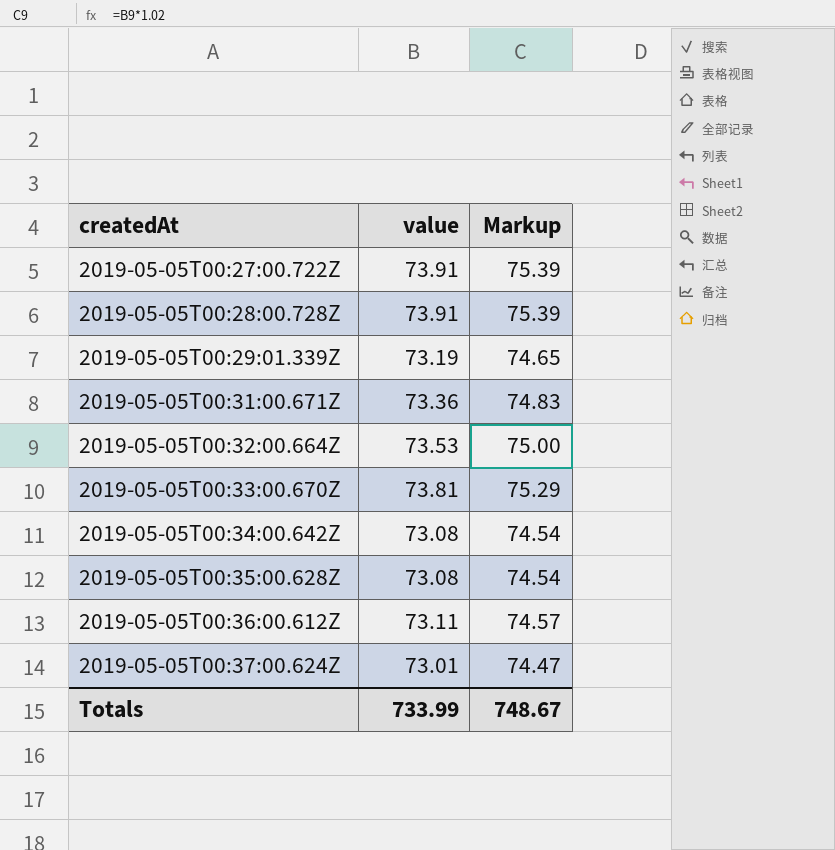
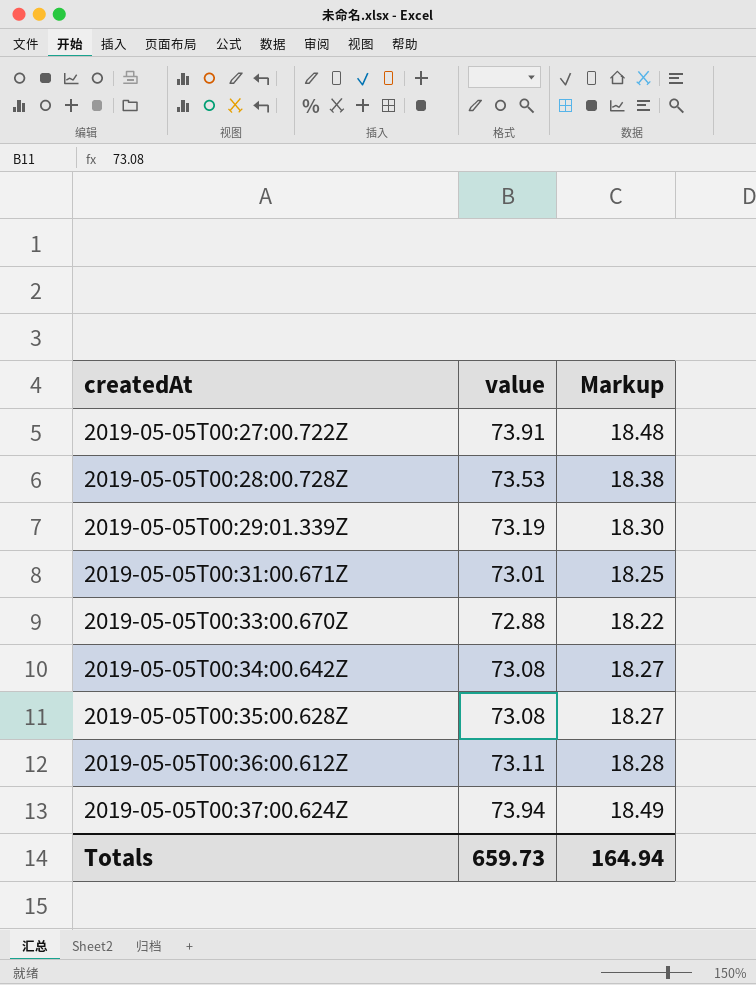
column Markup | formula: [value] * 1.02 -> [value] * 0.25
row 2019-05-05T00:32:00.664Z: 73.53 | 75.00 -> none
2019-05-05T00:28:00.728Z | value: 73.91 -> 73.53
2019-05-05T00:31:00.671Z | value: 73.36 -> 73.01
2019-05-05T00:33:00.670Z | value: 73.81 -> 72.88
2019-05-05T00:37:00.624Z | value: 73.01 -> 73.94
Totals | value: 733.99 -> 659.73
Totals | Markup: 748.67 -> 164.94

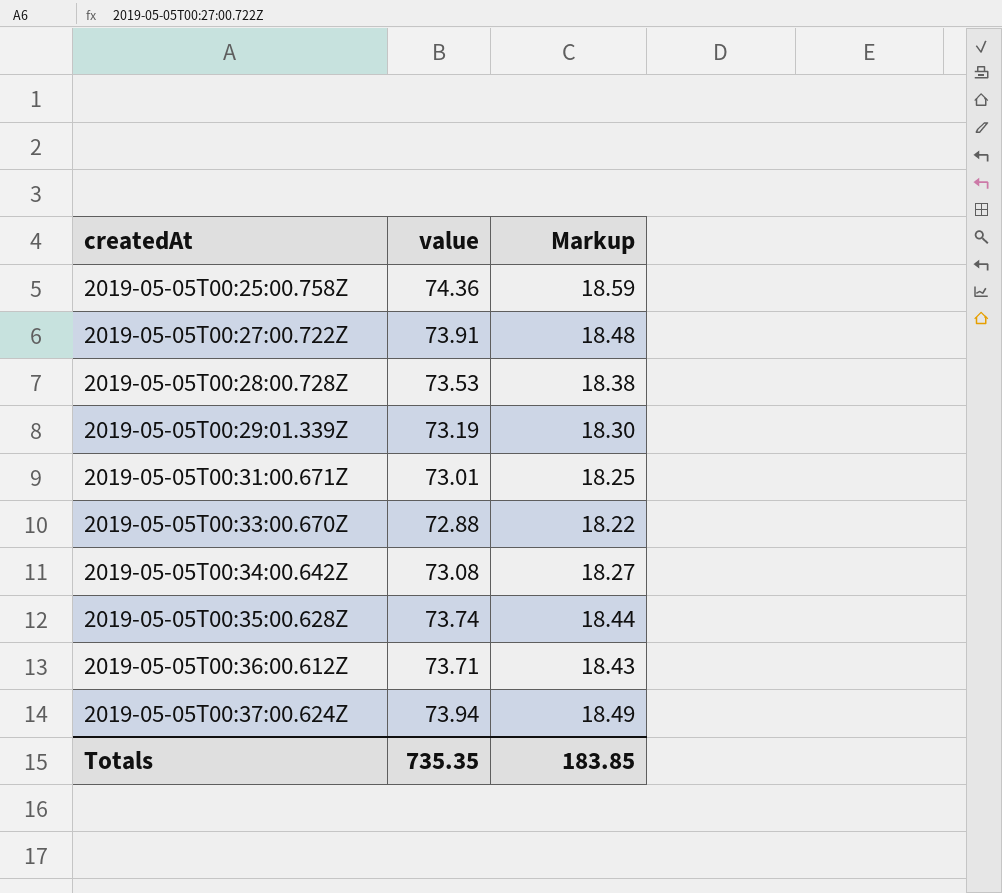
row 2019-05-05T00:25:00.758Z: none -> 74.36 | 18.59
2019-05-05T00:35:00.628Z | value: 73.08 -> 73.74
2019-05-05T00:35:00.628Z | Markup: 18.27 -> 18.44
2019-05-05T00:36:00.612Z | value: 73.11 -> 73.71
2019-05-05T00:36:00.612Z | Markup: 18.28 -> 18.43
Totals | value: 659.73 -> 735.35
Totals | Markup: 164.94 -> 183.85

